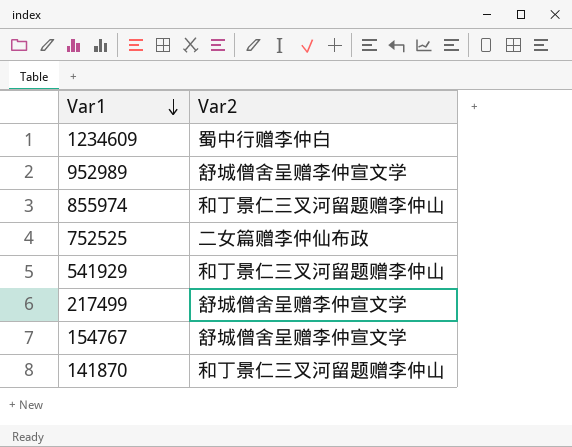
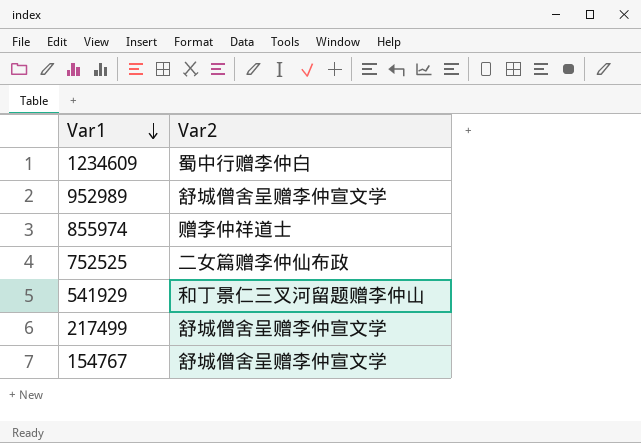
row 141870: 和丁景仁三叉河留题赠李仲山 -> none
855974 | Var2: 和丁景仁三叉河留题赠李仲山 -> 赠李仲祥道士

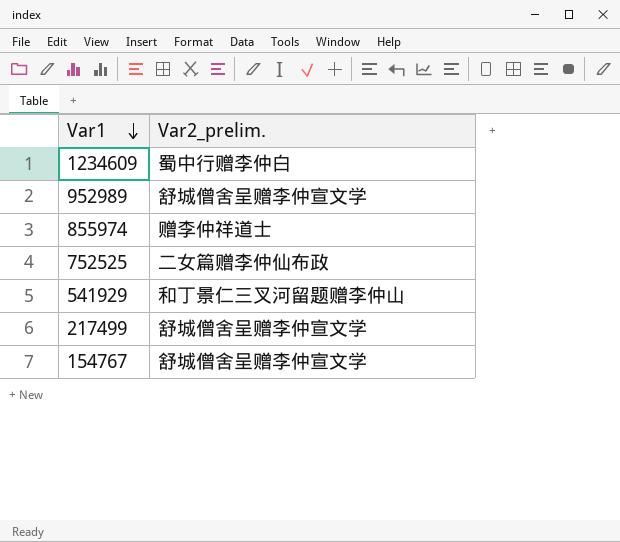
column name: Var2 -> Var2_prelim.

